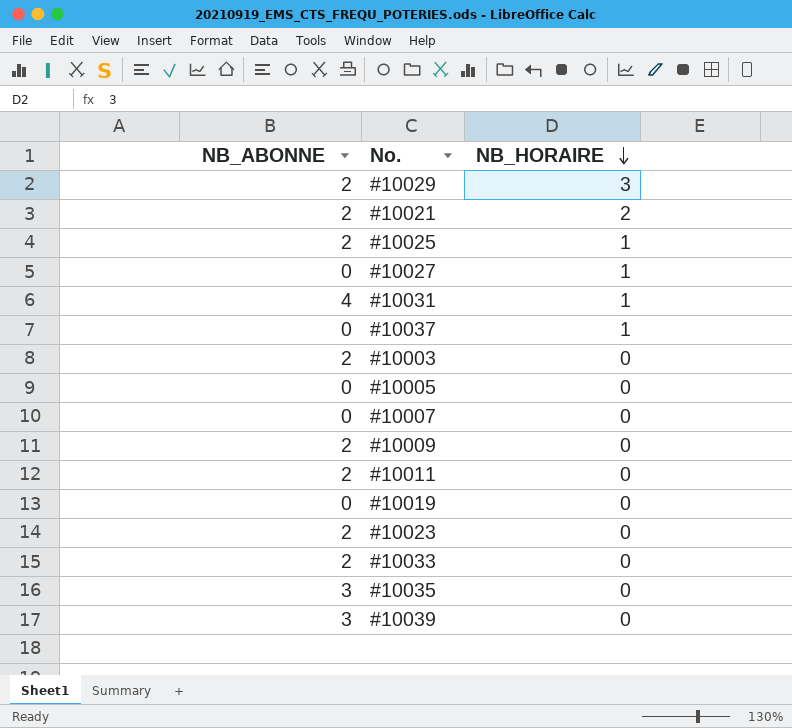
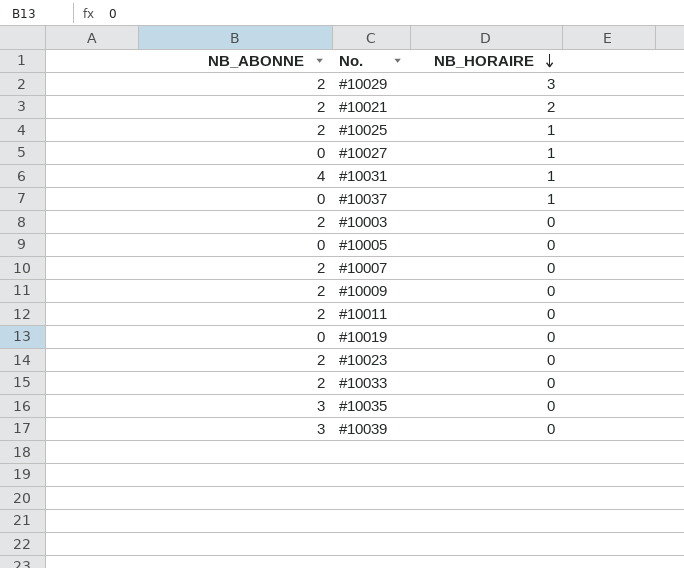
#10007 | NB_ABONNE: 0 -> 2

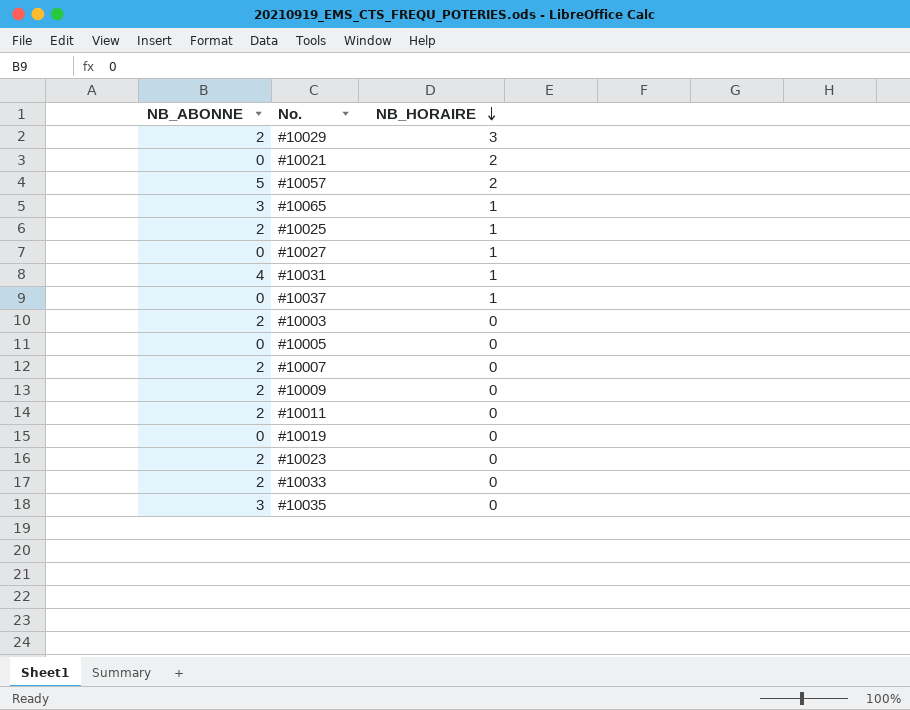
row #10039: 3 | 0 -> none
#10021 | NB_ABONNE: 2 -> 0
row #10057: none -> 5 | 2
row #10065: none -> 3 | 1

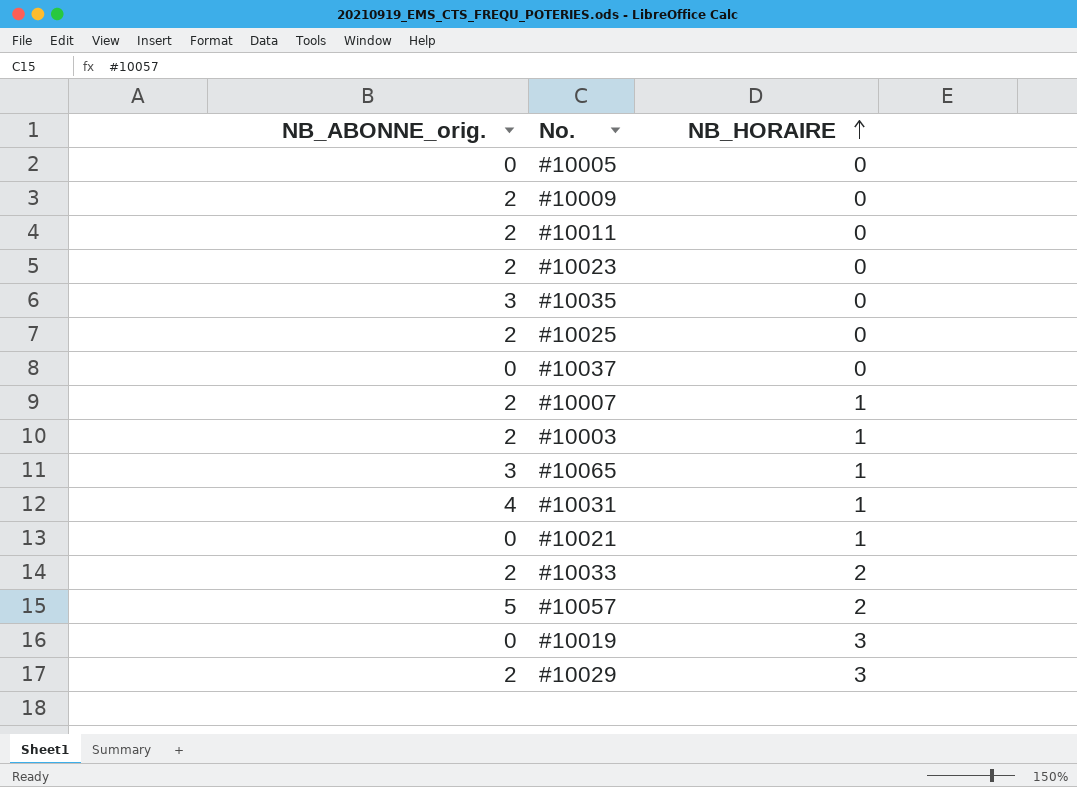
row order: NB_HORAIRE descending -> NB_HORAIRE ascending
column name: NB_ABONNE -> NB_ABONNE_orig.
row #10027: 0 | 1 -> none
#10025 | NB_HORAIRE: 1 -> 0
#10037 | NB_HORAIRE: 1 -> 0
#10007 | NB_HORAIRE: 0 -> 1
#10003 | NB_HORAIRE: 0 -> 1
#10021 | NB_HORAIRE: 2 -> 1
#10033 | NB_HORAIRE: 0 -> 2
#10019 | NB_HORAIRE: 0 -> 3

